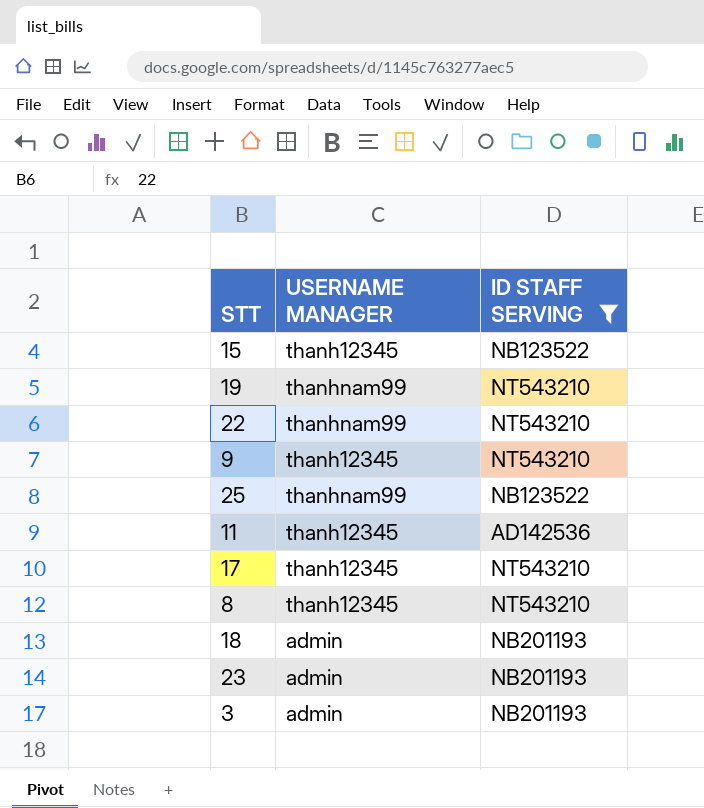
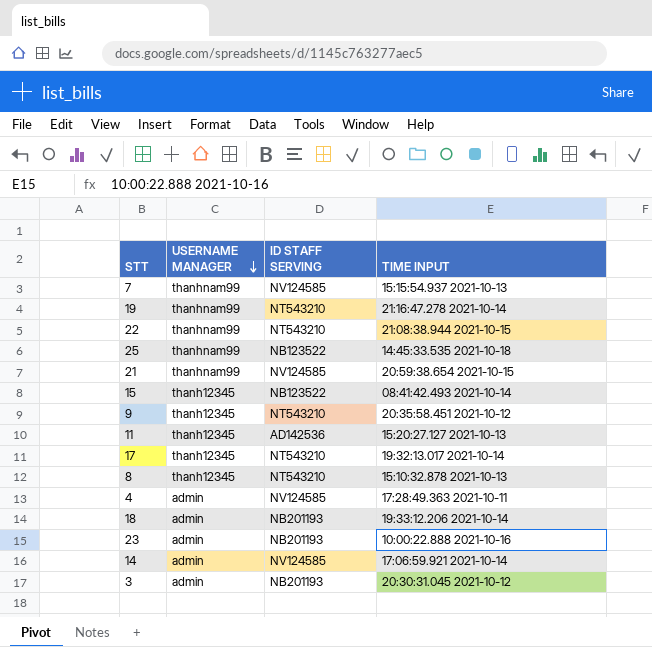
filter: ID STAFF SERVING != NV124585 -> none
row order: none -> USERNAME MANAGER descending
column TIME INPUT | position: none -> 4

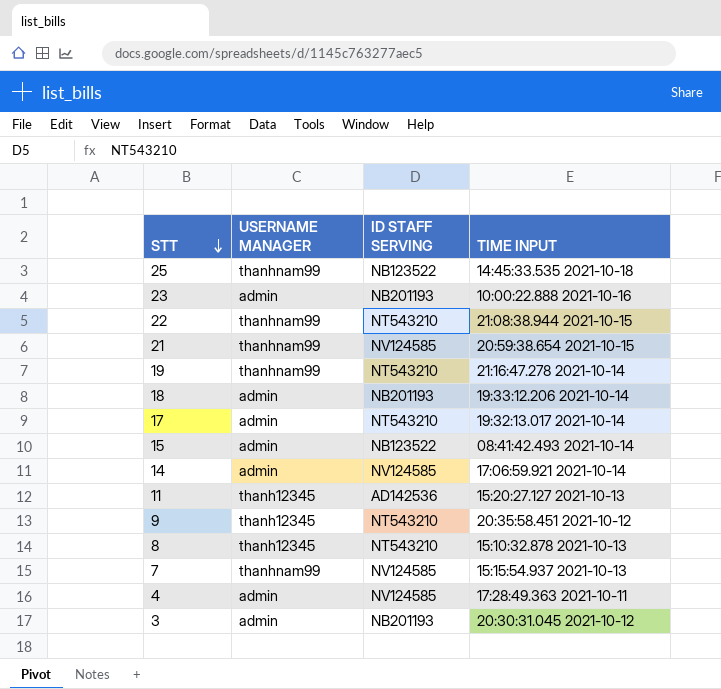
row order: USERNAME MANAGER descending -> STT descending
17 | USERNAME MANAGER: thanh12345 -> admin
15 | USERNAME MANAGER: thanh12345 -> admin

